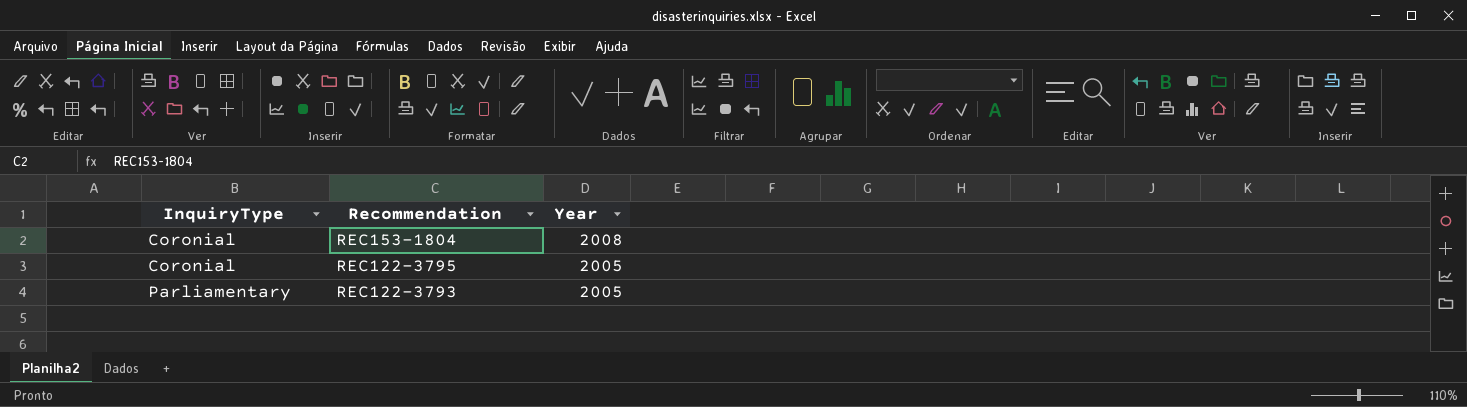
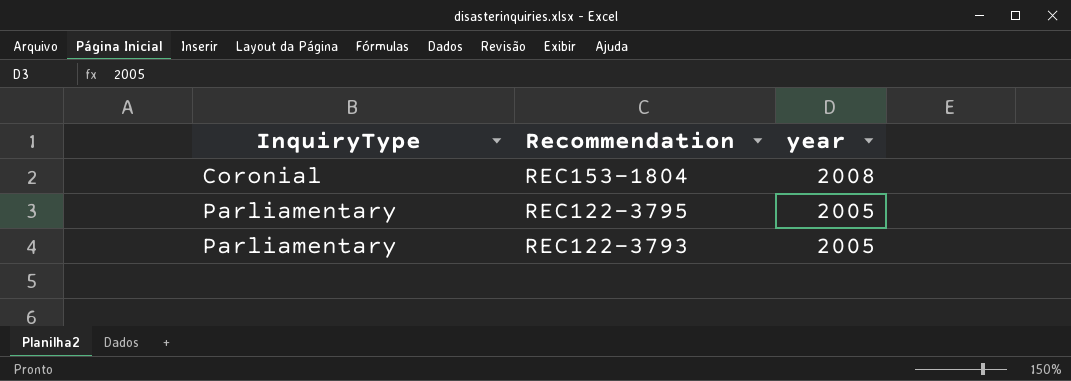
column name: Year -> year
REC122-3795 | InquiryType: Coronial -> Parliamentary

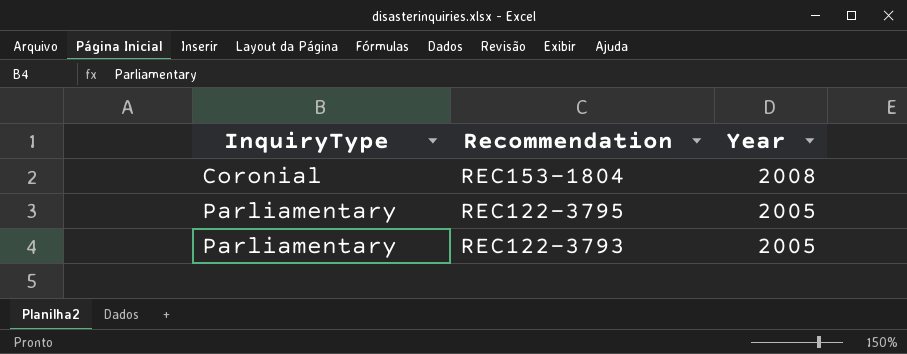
column name: year -> Year

